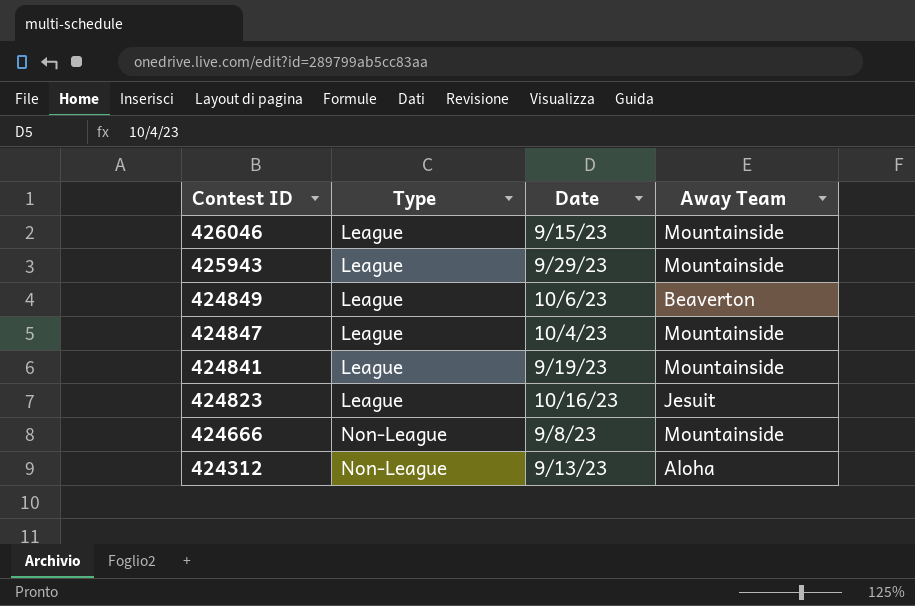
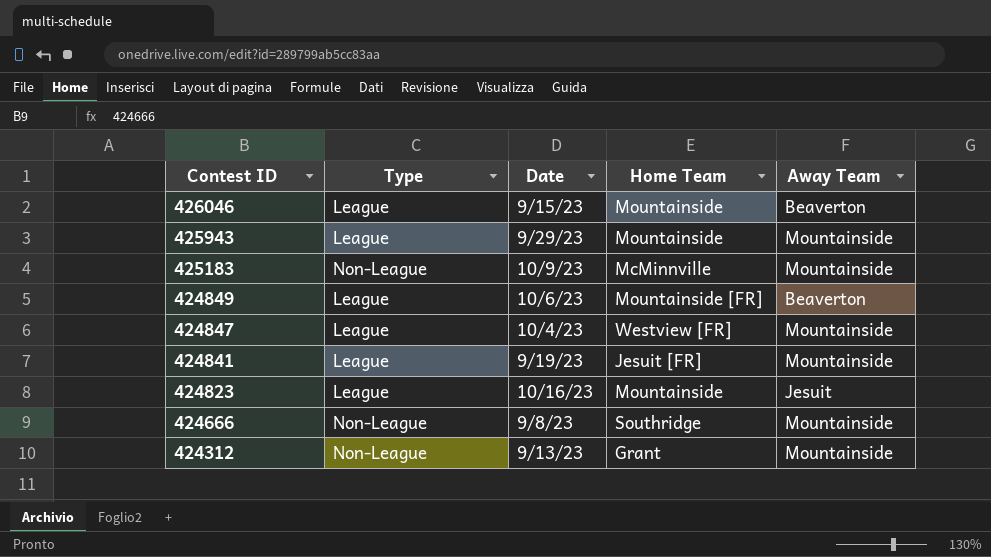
column Home Team | position: none -> 4
426046 | Away Team: Mountainside -> Beaverton
row 425183: none -> Non-League | 10/9/23 | McMinnville | Mountainside
424312 | Away Team: Aloha -> Mountainside

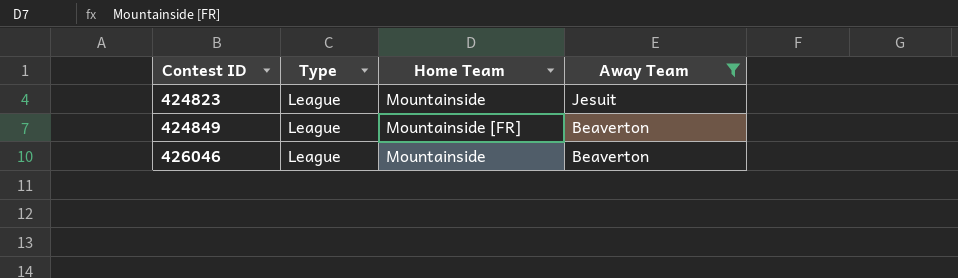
filter: none -> Away Team != Mountainside
row order: Contest ID descending -> Contest ID ascending
column Date | position: 3 -> none

